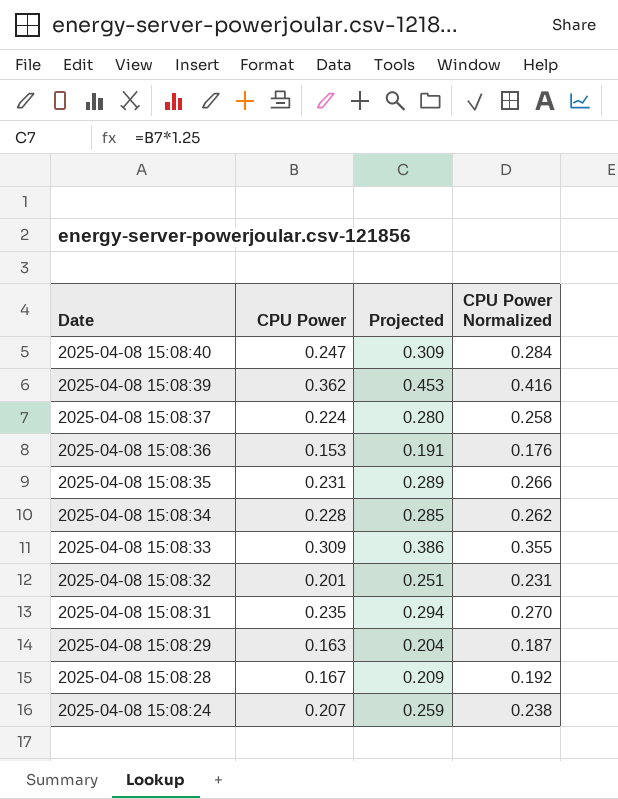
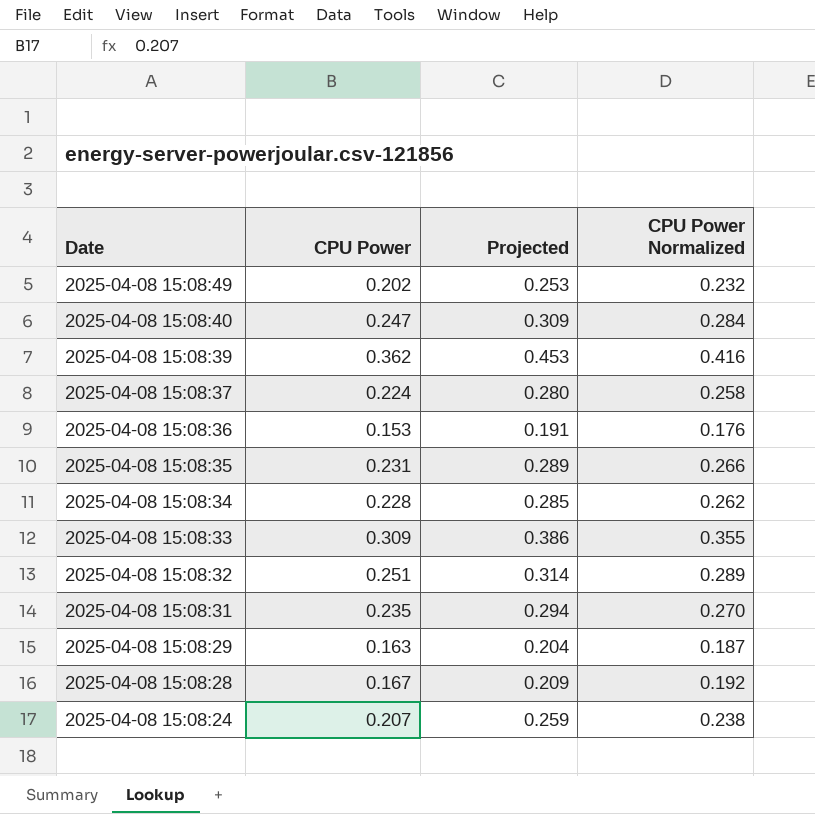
row 2025-04-08 15:08:49: none -> 0.202 | 0.253 | 0.232
2025-04-08 15:08:32 | CPU Power: 0.201 -> 0.251
2025-04-08 15:08:32 | Projected: 0.251 -> 0.314
2025-04-08 15:08:32 | CPU Power Normalized: 0.231 -> 0.289

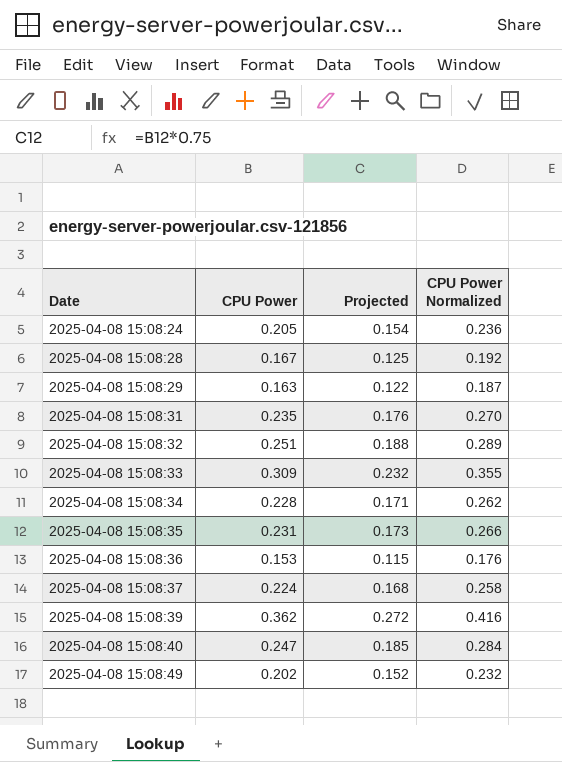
row order: Date descending -> Date ascending
column Projected | formula: [CPU Power] * 1.25 -> [CPU Power] * 0.75
2025-04-08 15:08:24 | CPU Power: 0.207 -> 0.205
2025-04-08 15:08:24 | CPU Power Normalized: 0.238 -> 0.236

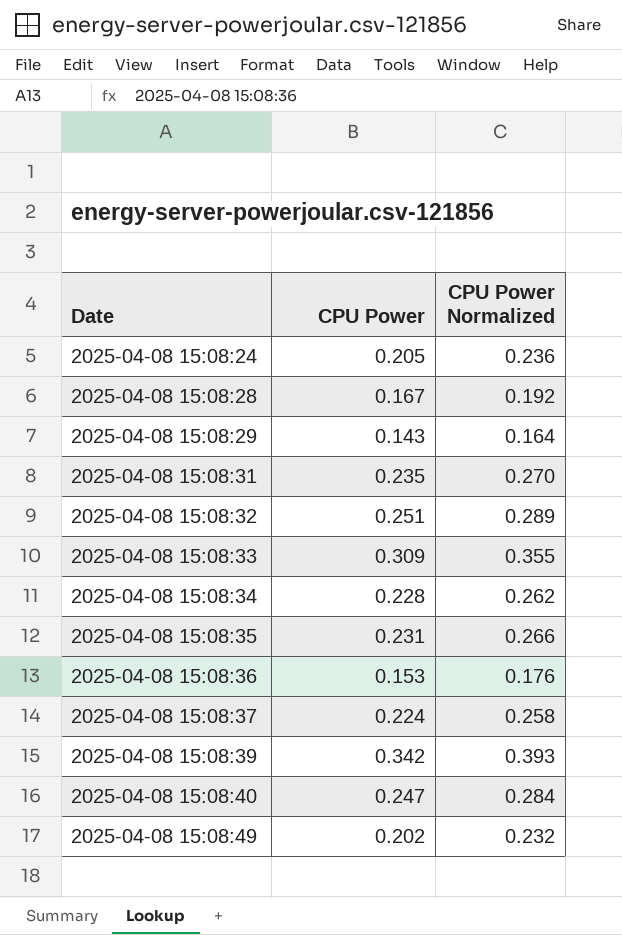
column Projected | formula: [CPU Power] * 0.75 -> none
2025-04-08 15:08:29 | CPU Power: 0.163 -> 0.143
2025-04-08 15:08:29 | CPU Power Normalized: 0.187 -> 0.164
2025-04-08 15:08:39 | CPU Power: 0.362 -> 0.342
2025-04-08 15:08:39 | CPU Power Normalized: 0.416 -> 0.393

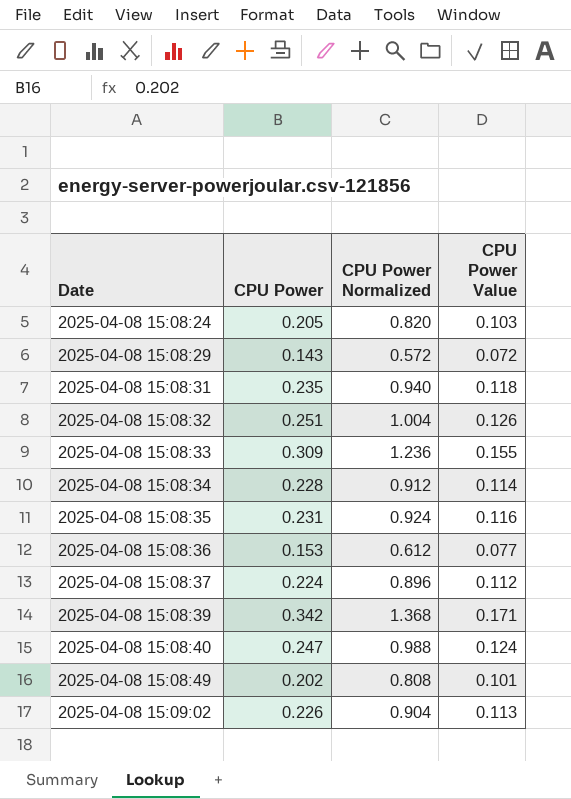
column CPU Power Normalized | formula: [CPU Power] * 1.15 -> [CPU Power] * 4
column CPU Power Value | formula: none -> [CPU Power] * 0.5
row 2025-04-08 15:08:28: 0.167 | 0.192 -> none
row 2025-04-08 15:09:02: none -> 0.226 | 0.904 | 0.113

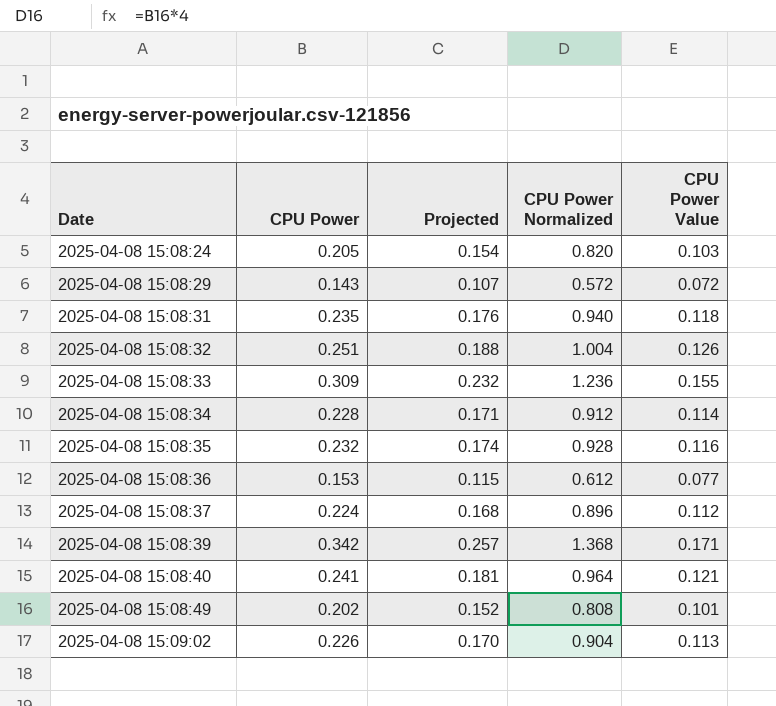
column Projected | formula: none -> [CPU Power] * 0.75
2025-04-08 15:08:35 | CPU Power: 0.231 -> 0.232
2025-04-08 15:08:35 | CPU Power Normalized: 0.924 -> 0.928
2025-04-08 15:08:40 | CPU Power: 0.247 -> 0.241
2025-04-08 15:08:40 | CPU Power Normalized: 0.988 -> 0.964
2025-04-08 15:08:40 | CPU Power Value: 0.124 -> 0.121

